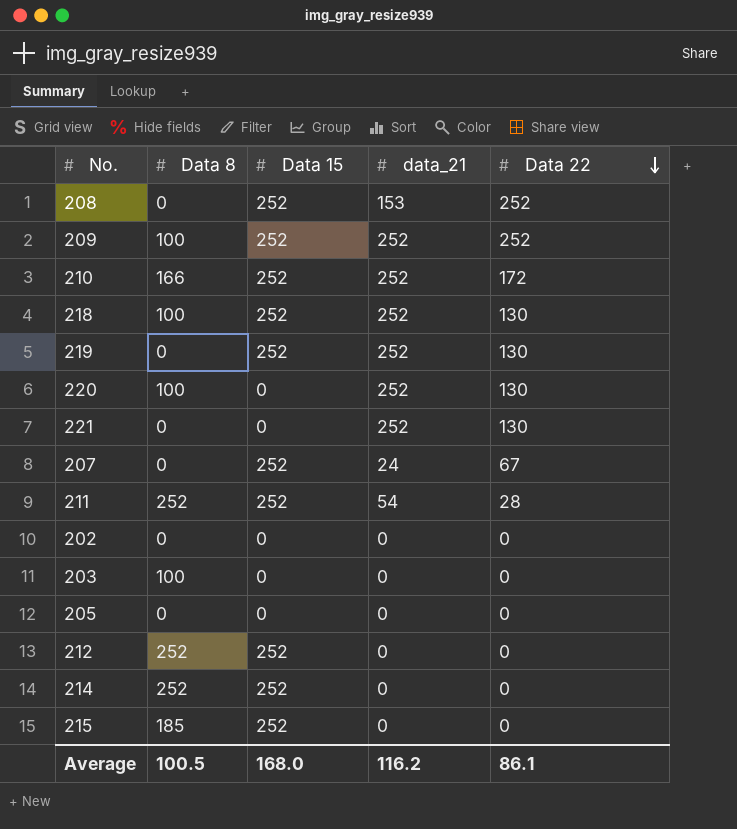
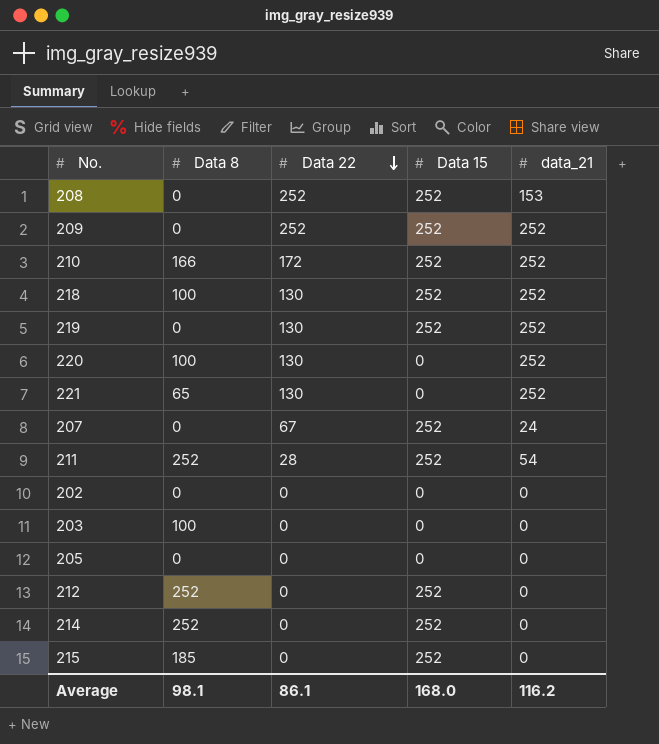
column Data 22 | position: 5 -> 3
209 | Data 8: 100 -> 0
221 | Data 8: 0 -> 65
Average | Data 8: 100.5 -> 98.1

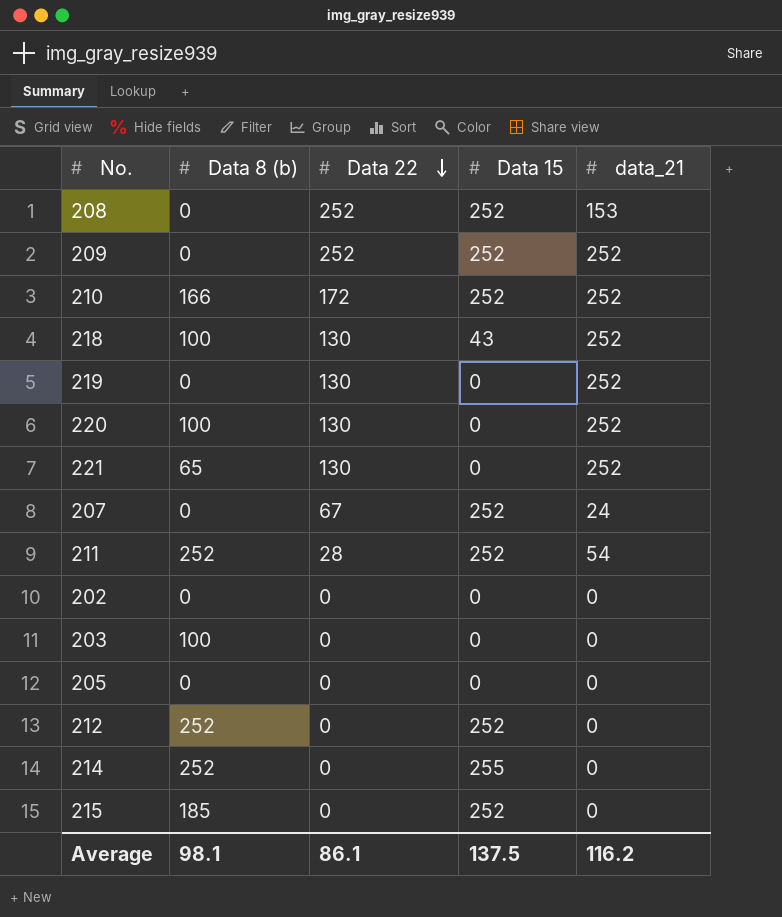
column name: Data 8 -> Data 8 (b)
218 | Data 15: 252 -> 43
219 | Data 15: 252 -> 0
214 | Data 15: 252 -> 255
Average | Data 15: 168.0 -> 137.5

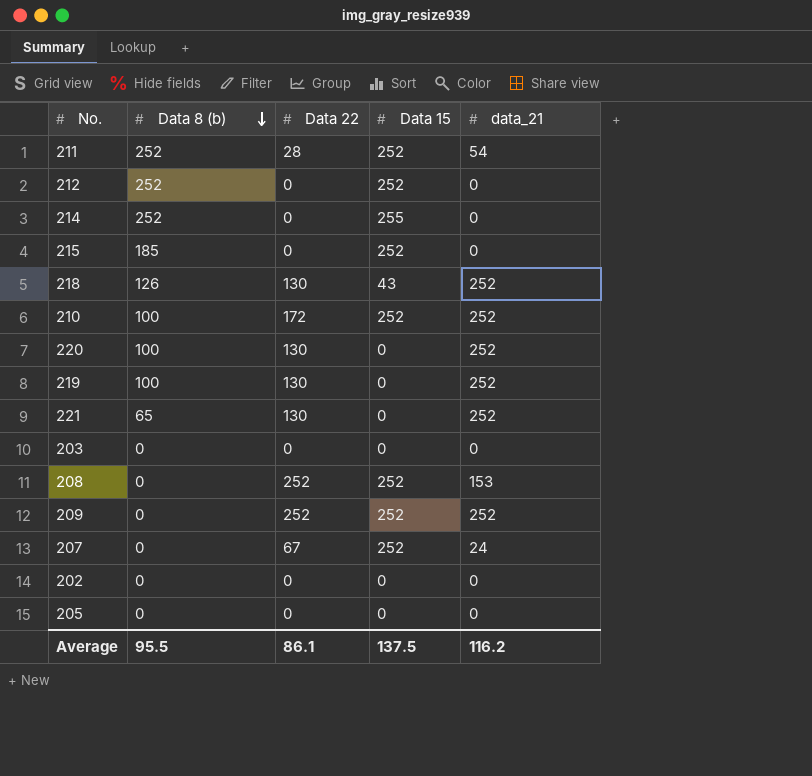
row order: Data 22 descending -> Data 8 (b) descending
218 | Data 8 (b): 100 -> 126
210 | Data 8 (b): 166 -> 100
219 | Data 8 (b): 0 -> 100
203 | Data 8 (b): 100 -> 0
Average | Data 8 (b): 98.1 -> 95.5

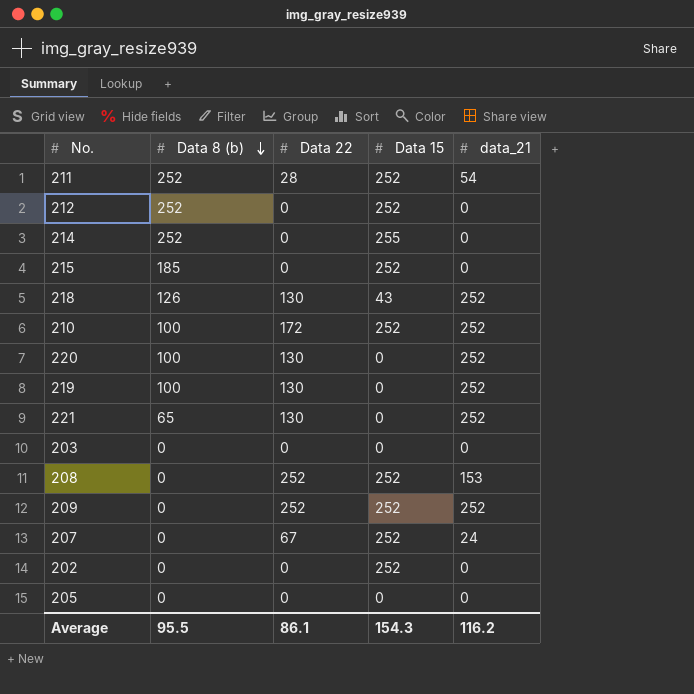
202 | Data 15: 0 -> 252
Average | Data 15: 137.5 -> 154.3

